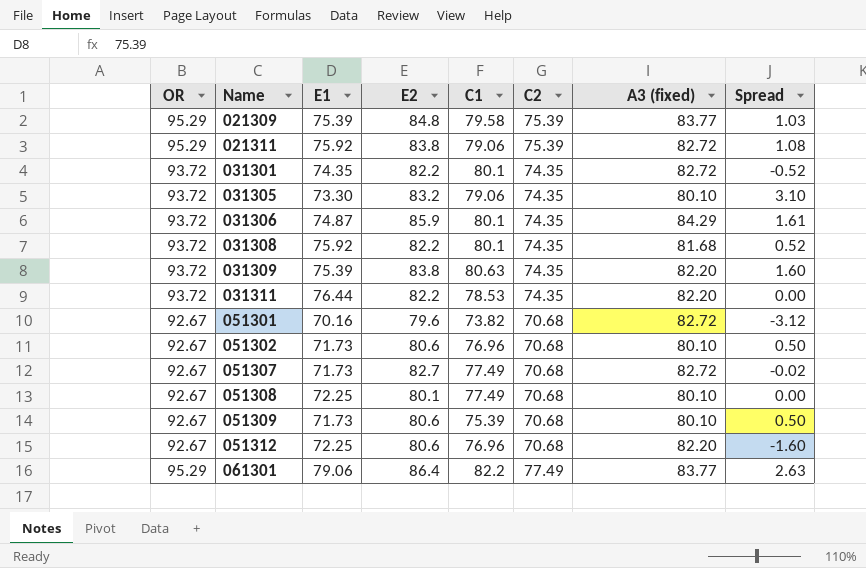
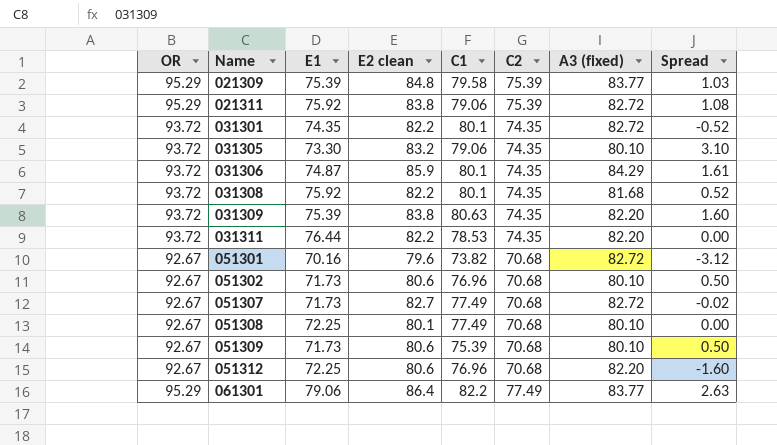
column name: E2 -> E2 clean

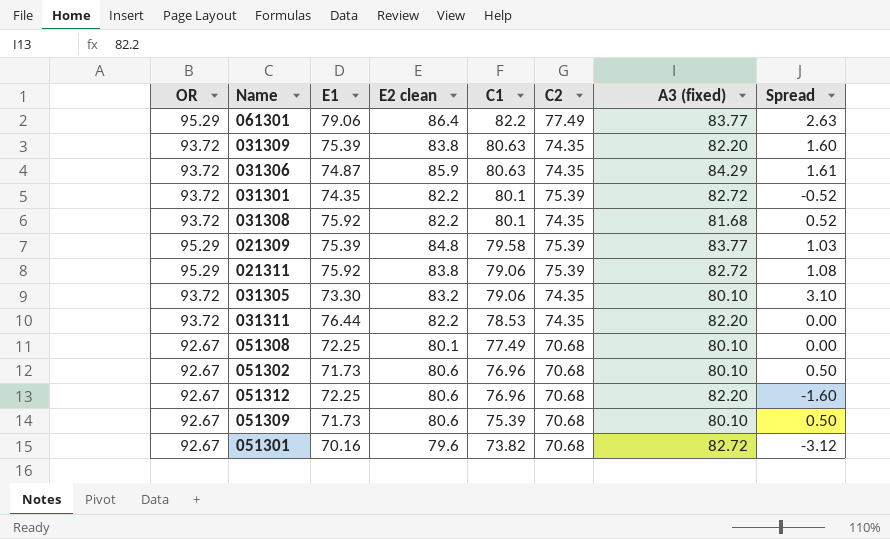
row order: Name ascending -> C1 descending
row 051307: 92.67 | 71.73 | 82.7 | 77.49 | 70.68 | 82.72 | -0.02 -> none
031306 | C1: 80.1 -> 80.63
031301 | C2: 74.35 -> 75.39

